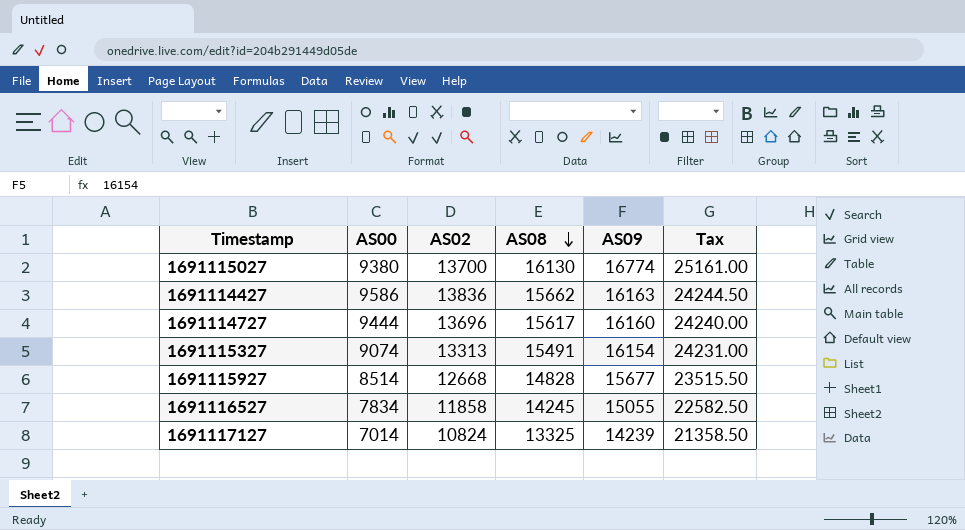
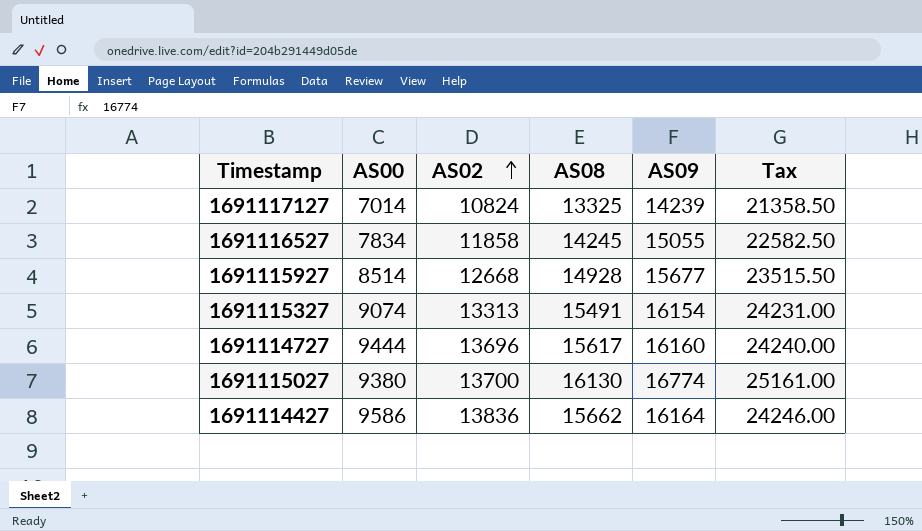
row order: AS08 descending -> AS02 ascending
1691115927 | AS08: 14828 -> 14928
1691114427 | AS09: 16163 -> 16164
1691114427 | Tax: 24244.50 -> 24246.00

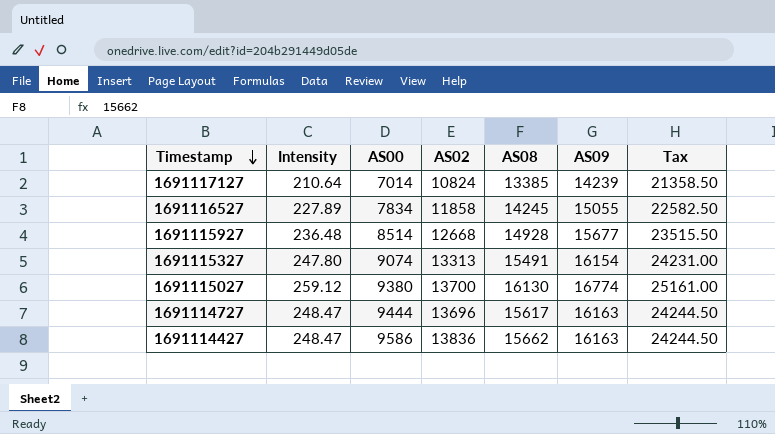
row order: AS02 ascending -> Timestamp descending
column Intensity | position: none -> 2
1691117127 | AS08: 13325 -> 13385
1691114727 | AS09: 16160 -> 16163
1691114727 | Tax: 24240.00 -> 24244.50
1691114427 | AS09: 16164 -> 16163
1691114427 | Tax: 24246.00 -> 24244.50

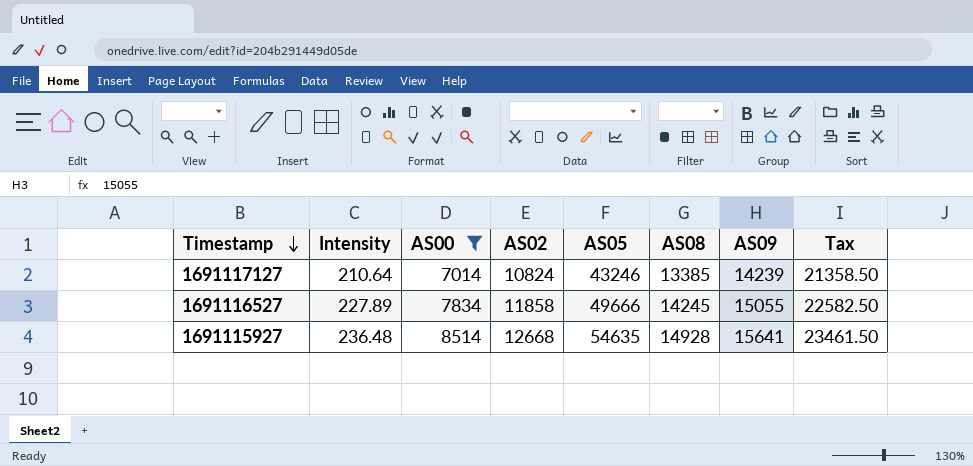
filter: none -> AS00 <= 8514
column AS05 | position: none -> 5
1691115927 | AS09: 15677 -> 15641
1691115927 | Tax: 23515.50 -> 23461.50

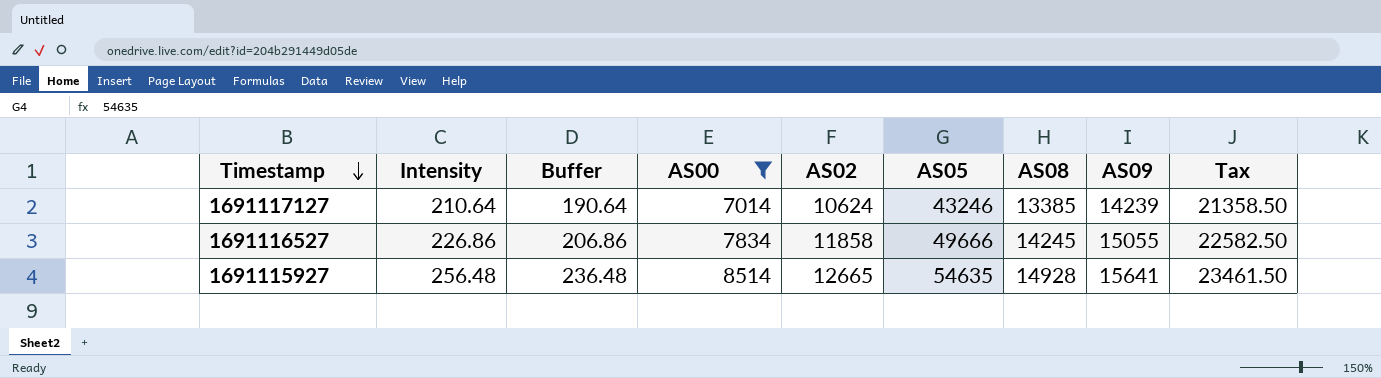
column Buffer | formula: none -> [Intensity] - 20
1691117127 | AS02: 10824 -> 10624
1691116527 | Intensity: 227.89 -> 226.86
1691115927 | Intensity: 236.48 -> 256.48
1691115927 | AS02: 12668 -> 12665

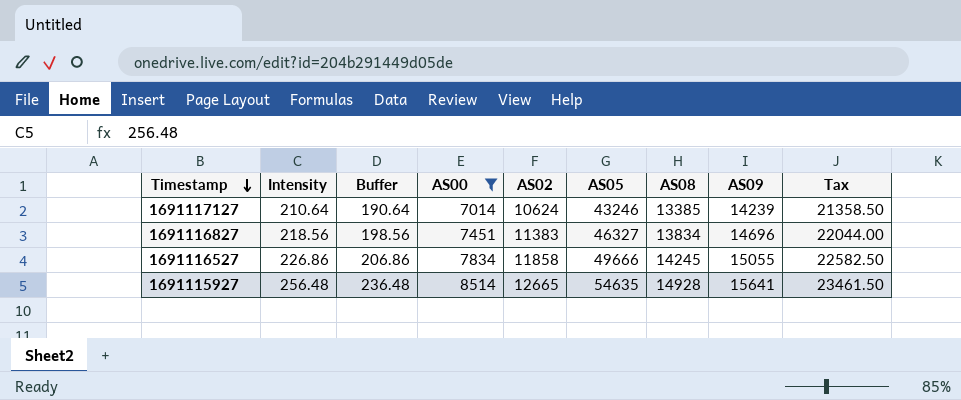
row 1691116827: none -> 218.56 | 198.56 | 7451 | 11383 | 46327 | 13834 | 14696 | 22044.00

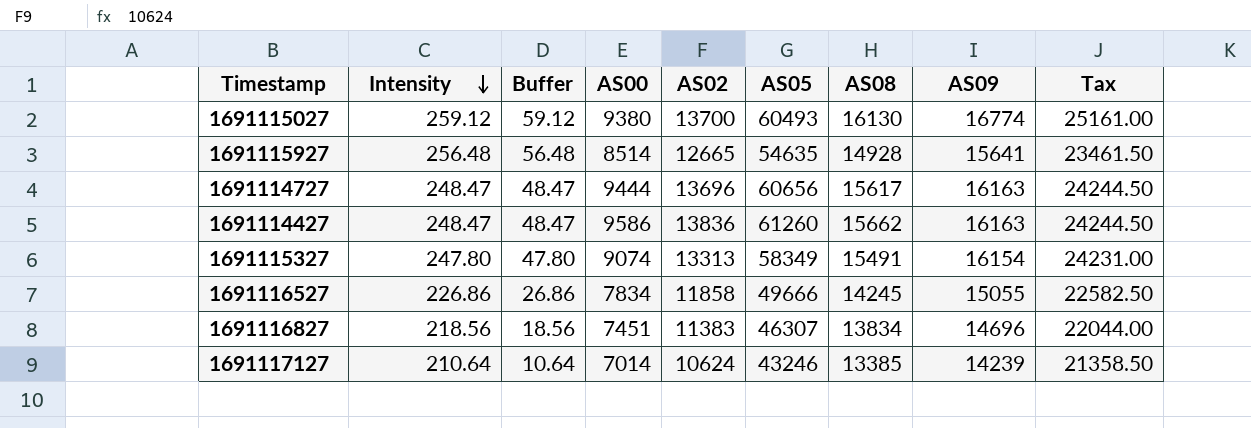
filter: AS00 <= 8514 -> none
row order: Timestamp descending -> Intensity descending
column Buffer | formula: [Intensity] - 20 -> [Intensity] - 200
1691116827 | AS05: 46327 -> 46307

